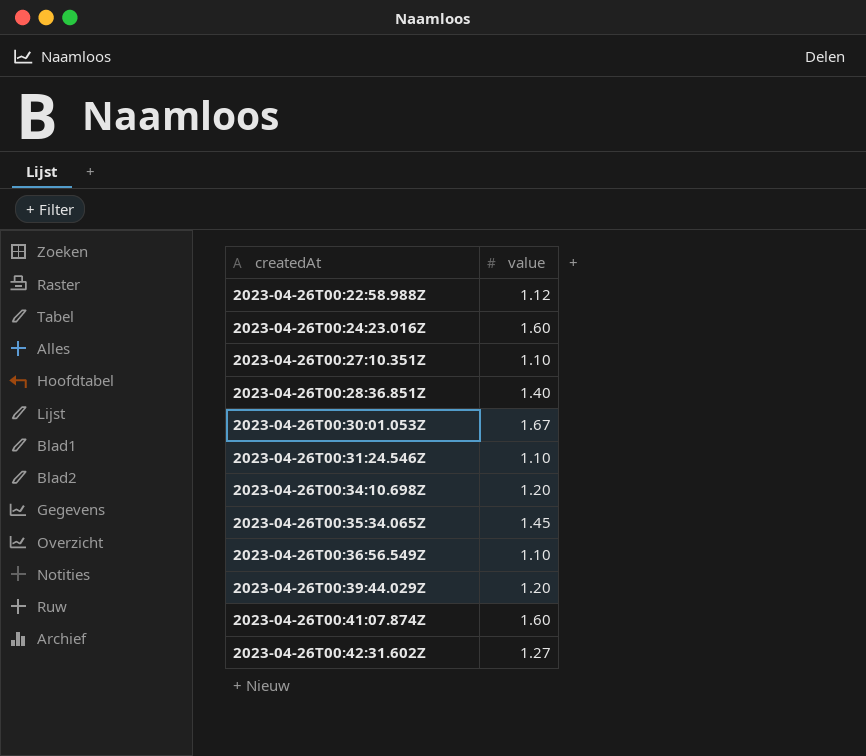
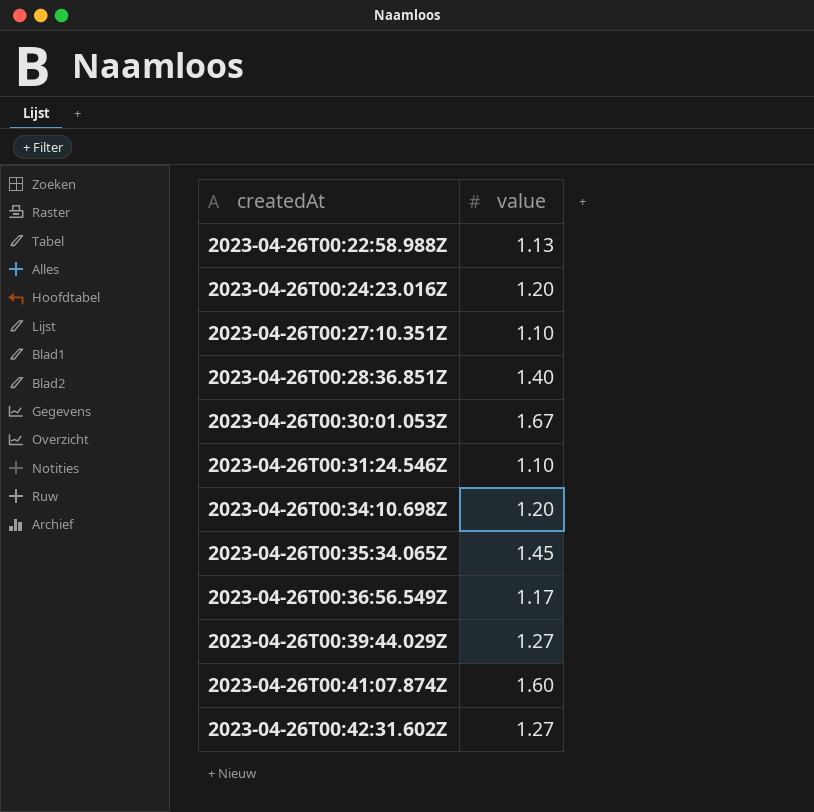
2023-04-26T00:22:58.988Z | value: 1.12 -> 1.13
2023-04-26T00:24:23.016Z | value: 1.60 -> 1.20
2023-04-26T00:36:56.549Z | value: 1.10 -> 1.17
2023-04-26T00:39:44.029Z | value: 1.20 -> 1.27

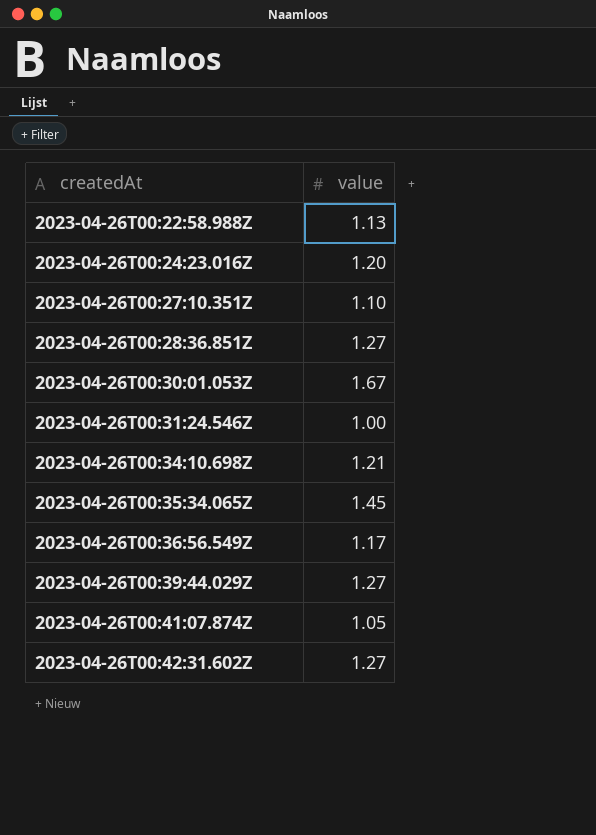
2023-04-26T00:28:36.851Z | value: 1.40 -> 1.27
2023-04-26T00:31:24.546Z | value: 1.10 -> 1.00
2023-04-26T00:34:10.698Z | value: 1.20 -> 1.21
2023-04-26T00:41:07.874Z | value: 1.60 -> 1.05

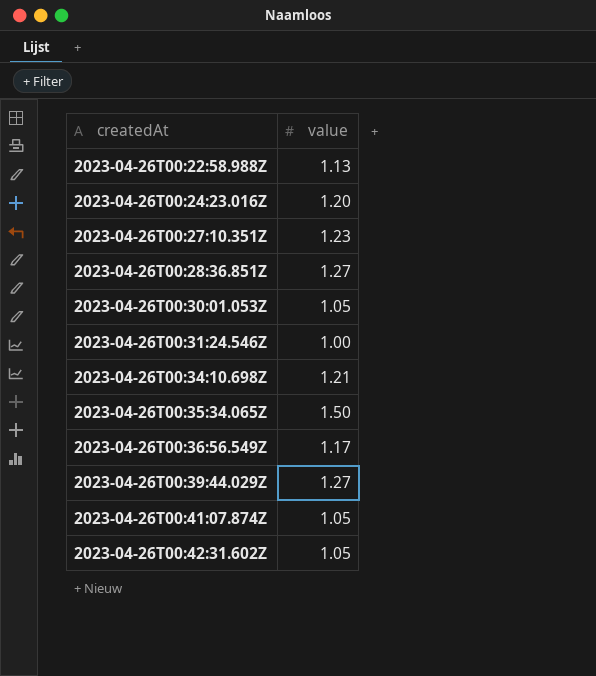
2023-04-26T00:27:10.351Z | value: 1.10 -> 1.23
2023-04-26T00:30:01.053Z | value: 1.67 -> 1.05
2023-04-26T00:35:34.065Z | value: 1.45 -> 1.50
2023-04-26T00:42:31.602Z | value: 1.27 -> 1.05

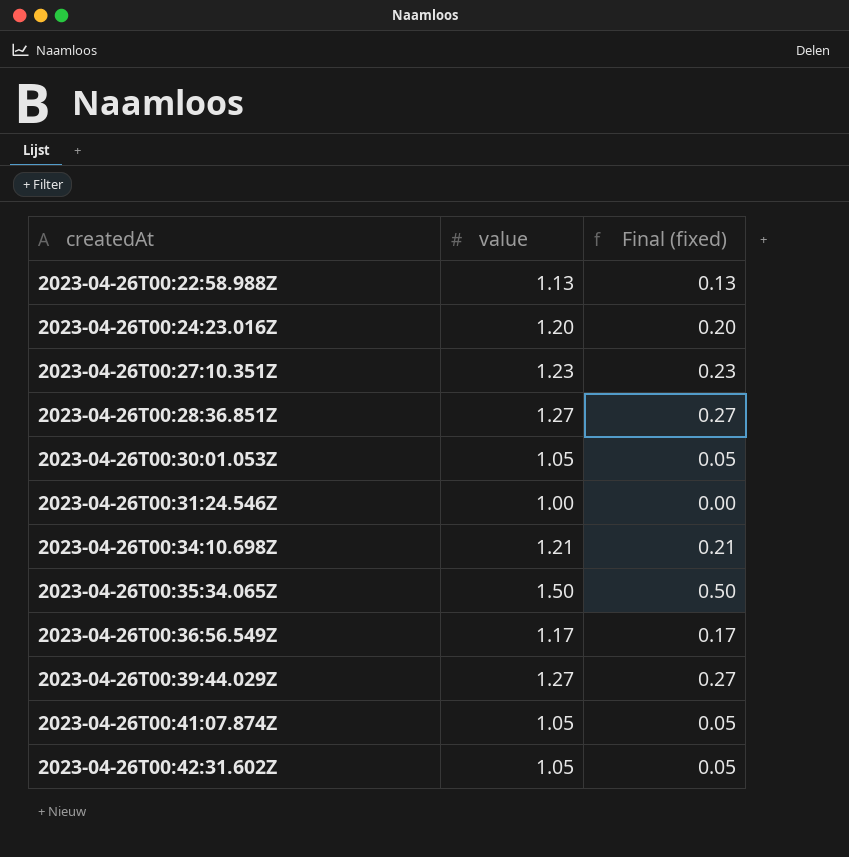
column Final (fixed) | formula: none -> [value] - 1

